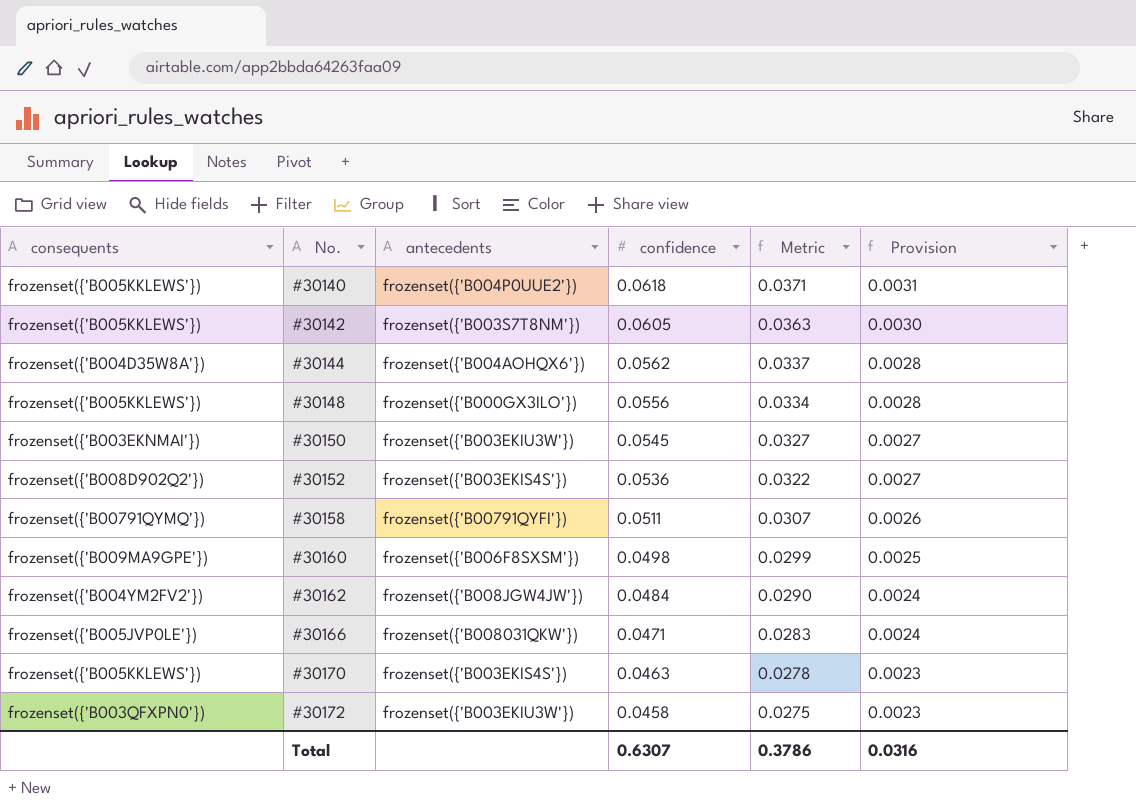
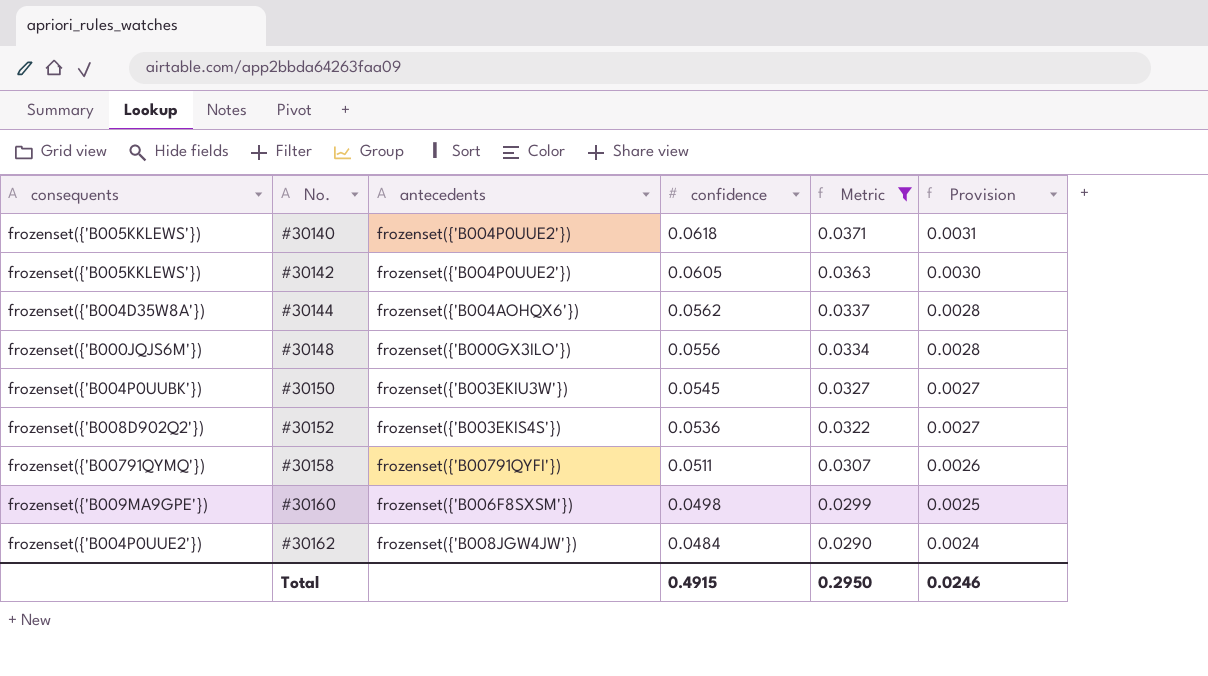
filter: none -> Metric >= 0.0290
#30142 | antecedents: frozenset({'B003S7T8NM'}) -> frozenset({'B004P0UUE2'})
#30148 | consequents: frozenset({'B005KKLEWS'}) -> frozenset({'B000JQJS6M'})
#30150 | consequents: frozenset({'B003EKNMAI'}) -> frozenset({'B004P0UUBK'})
#30162 | consequents: frozenset({'B004YM2FV2'}) -> frozenset({'B004P0UUE2'})
Total | confidence: 0.6307 -> 0.4915
Total | Metric: 0.3786 -> 0.2950
Total | Provision: 0.0316 -> 0.0246

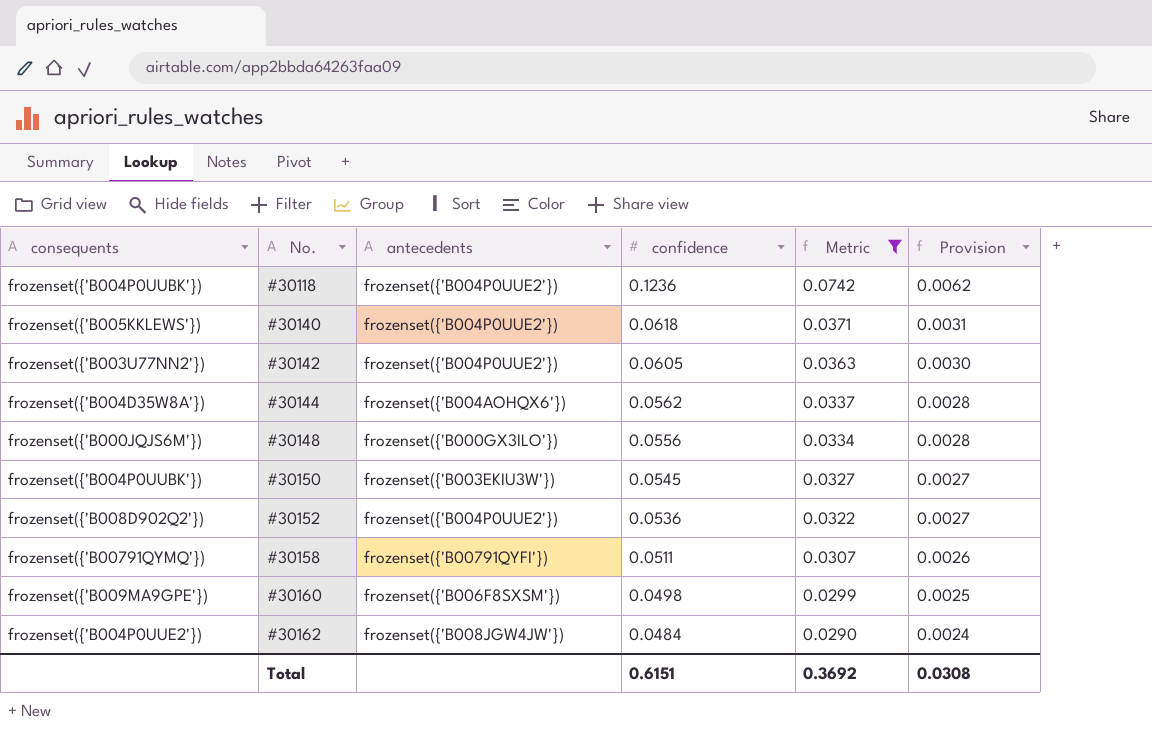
row #30118: none -> frozenset({'B004P0UUBK'}) | frozenset({'B004P0UUE2'}) | 0.1236 | 0.0742 | 0.0062
#30142 | consequents: frozenset({'B005KKLEWS'}) -> frozenset({'B003U77NN2'})
#30152 | antecedents: frozenset({'B003EKIS4S'}) -> frozenset({'B004P0UUE2'})
Total | confidence: 0.4915 -> 0.6151
Total | Metric: 0.2950 -> 0.3692
Total | Provision: 0.0246 -> 0.0308

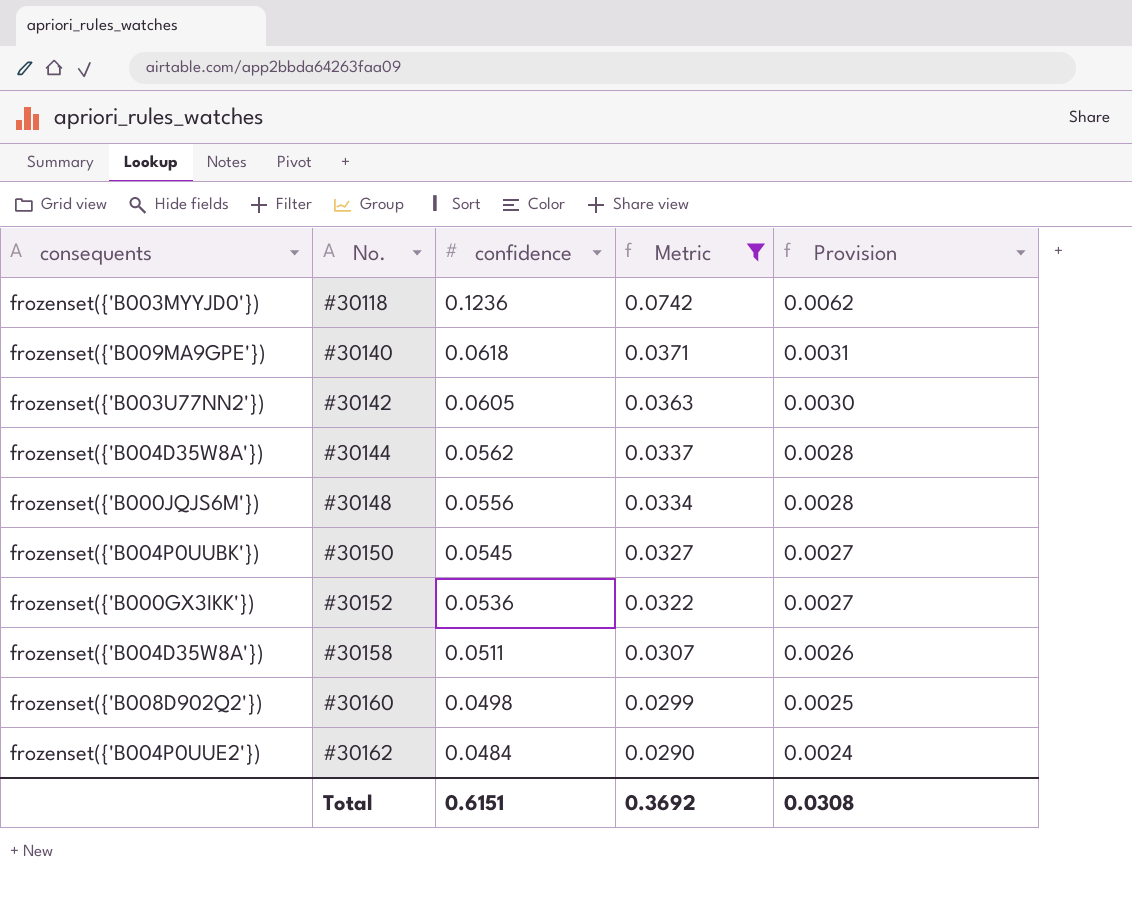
column antecedents | position: 3 -> none
#30118 | consequents: frozenset({'B004P0UUBK'}) -> frozenset({'B003MYYJD0'})
#30140 | consequents: frozenset({'B005KKLEWS'}) -> frozenset({'B009MA9GPE'})
#30152 | consequents: frozenset({'B008D902Q2'}) -> frozenset({'B000GX3IKK'})
#30158 | consequents: frozenset({'B00791QYMQ'}) -> frozenset({'B004D35W8A'})
#30160 | consequents: frozenset({'B009MA9GPE'}) -> frozenset({'B008D902Q2'})

